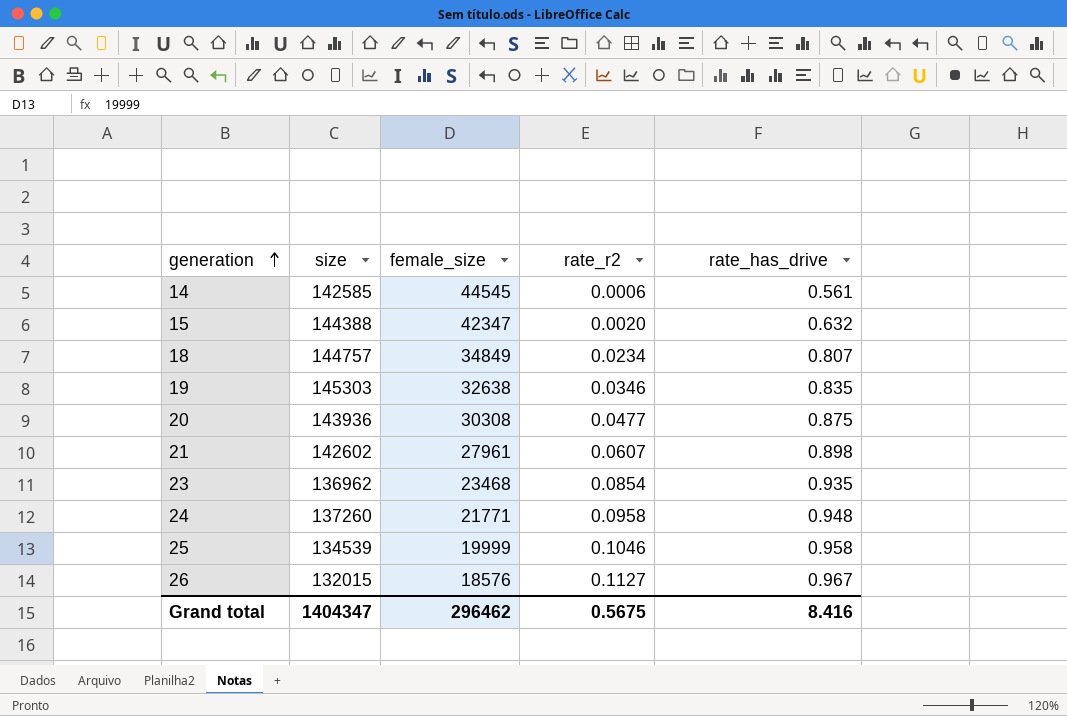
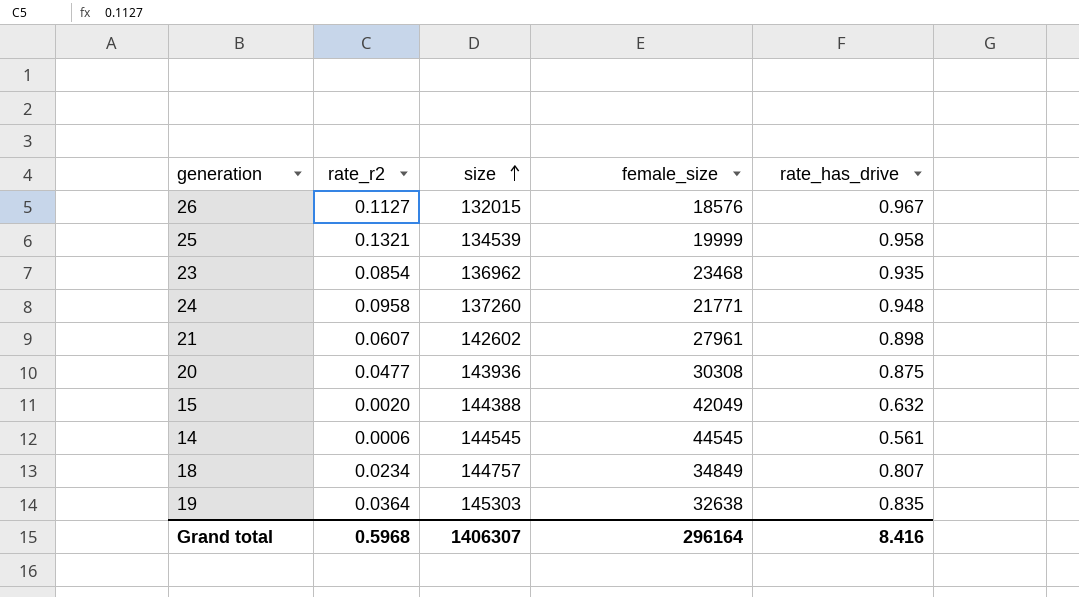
row order: generation ascending -> size ascending
column rate_r2 | position: 4 -> 2
25 | rate_r2: 0.1046 -> 0.1321
15 | female_size: 42347 -> 42049
14 | size: 142585 -> 144545
19 | rate_r2: 0.0346 -> 0.0364
Grand total | rate_r2: 0.5675 -> 0.5968
Grand total | size: 1404347 -> 1406307
Grand total | female_size: 296462 -> 296164

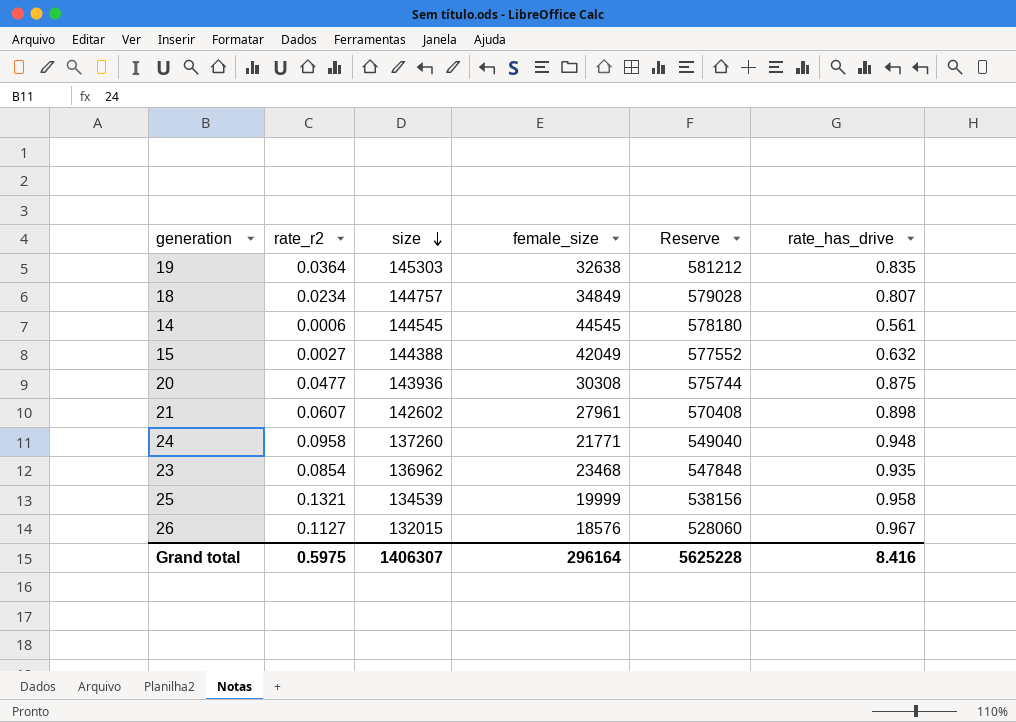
row order: size ascending -> size descending
column Reserve | formula: none -> [size] * 4
15 | rate_r2: 0.0020 -> 0.0027
Grand total | rate_r2: 0.5968 -> 0.5975

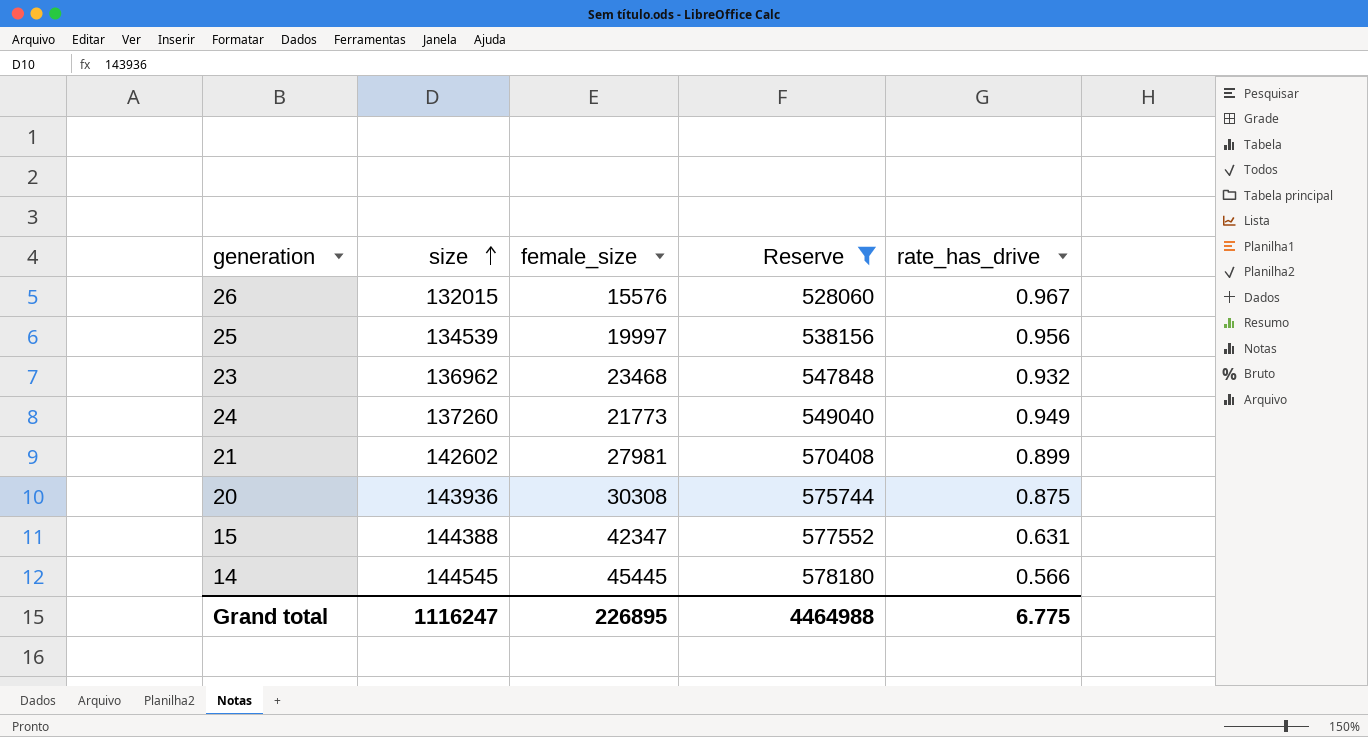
filter: none -> Reserve <= 578180
row order: size descending -> size ascending
column rate_r2 | position: 2 -> none
26 | female_size: 18576 -> 15576
25 | female_size: 19999 -> 19997
25 | rate_has_drive: 0.958 -> 0.956
23 | rate_has_drive: 0.935 -> 0.932
24 | female_size: 21771 -> 21773
24 | rate_has_drive: 0.948 -> 0.949
21 | female_size: 27961 -> 27981
21 | rate_has_drive: 0.898 -> 0.899
15 | female_size: 42049 -> 42347
15 | rate_has_drive: 0.632 -> 0.631
14 | female_size: 44545 -> 45445
14 | rate_has_drive: 0.561 -> 0.566
Grand total | size: 1406307 -> 1116247
Grand total | female_size: 296164 -> 226895
Grand total | Reserve: 5625228 -> 4464988
Grand total | rate_has_drive: 8.416 -> 6.775

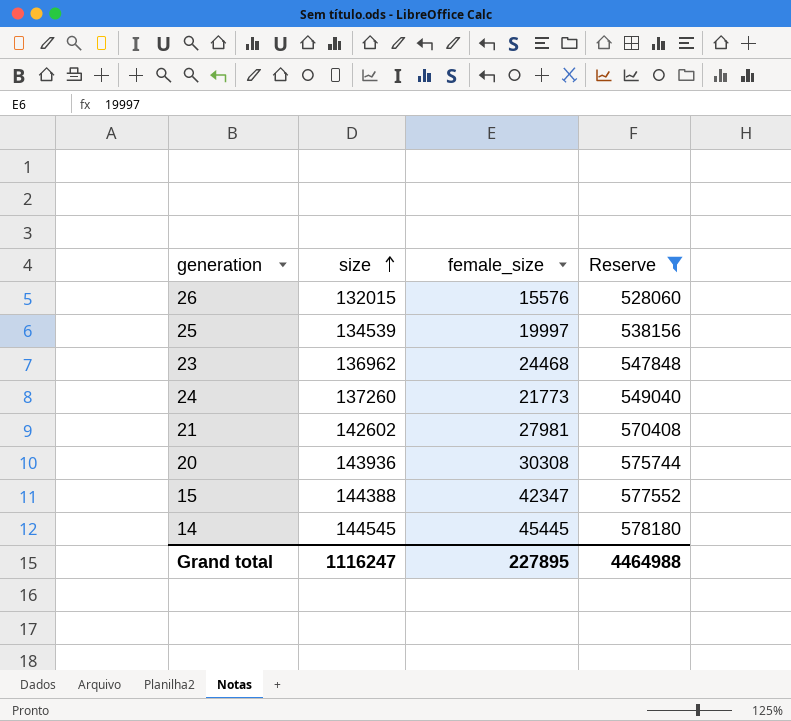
column rate_has_drive | position: 5 -> none
23 | female_size: 23468 -> 24468
Grand total | female_size: 226895 -> 227895

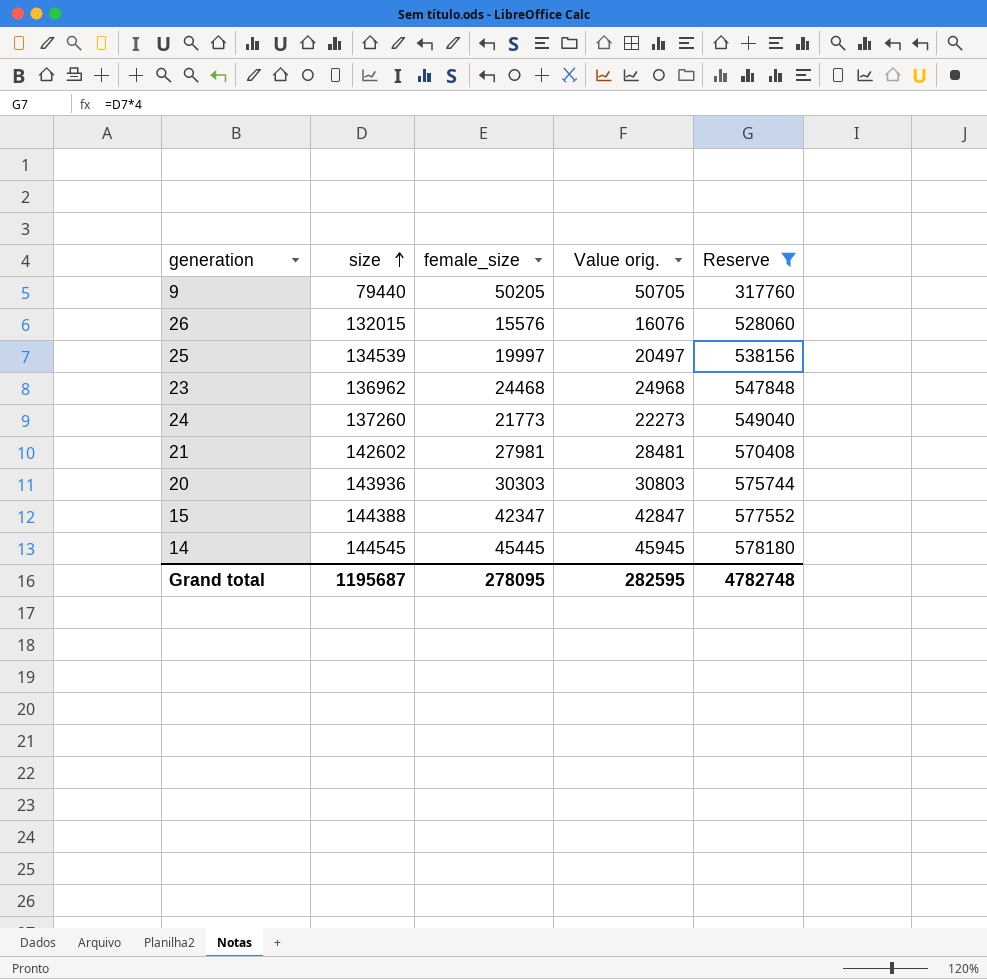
column Value orig. | formula: none -> [female_size] + 500
row 9: none -> 79440 | 50205 | 50705 | 317760
20 | female_size: 30308 -> 30303
Grand total | size: 1116247 -> 1195687
Grand total | female_size: 227895 -> 278095
Grand total | Reserve: 4464988 -> 4782748

